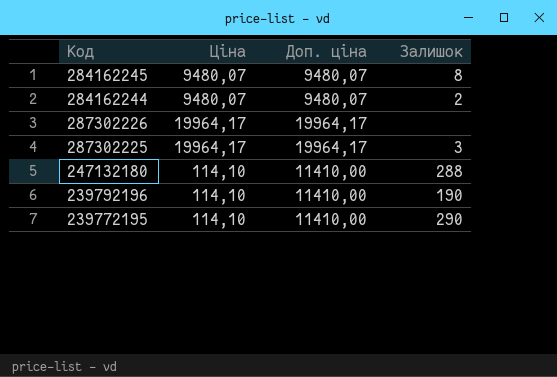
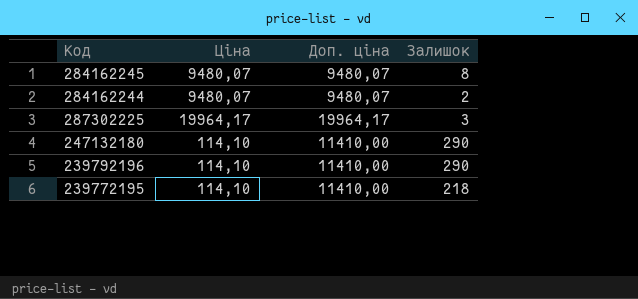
row 287302226: 19964,17 | 19964,17 | none -> none
247132180 | Залишок: 288 -> 290
239792196 | Залишок: 190 -> 290
239772195 | Залишок: 290 -> 218

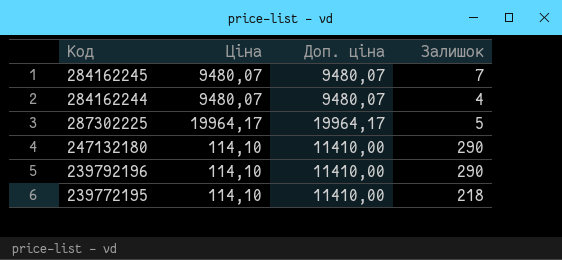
284162245 | Залишок: 8 -> 7
284162244 | Залишок: 2 -> 4
287302225 | Залишок: 3 -> 5

